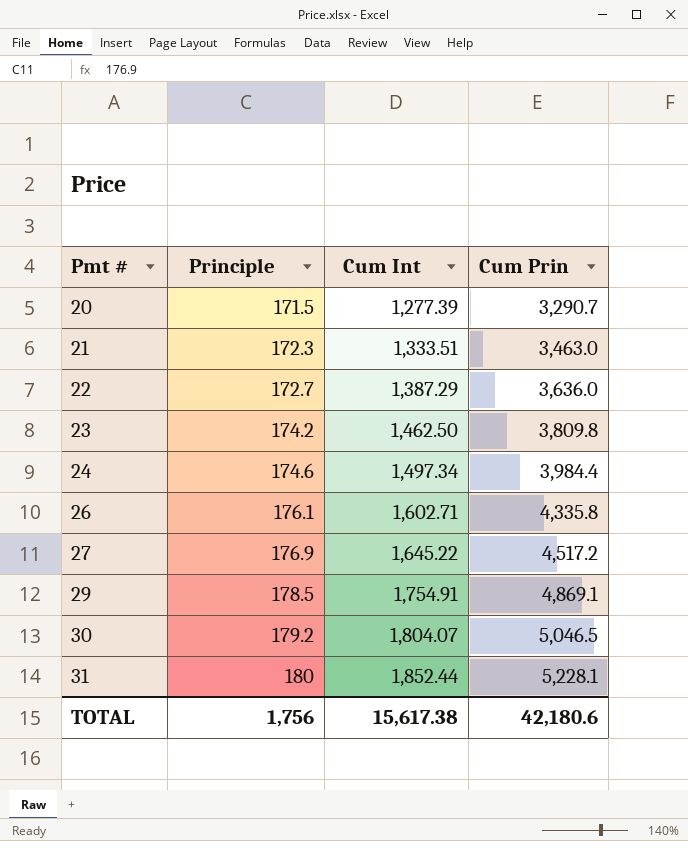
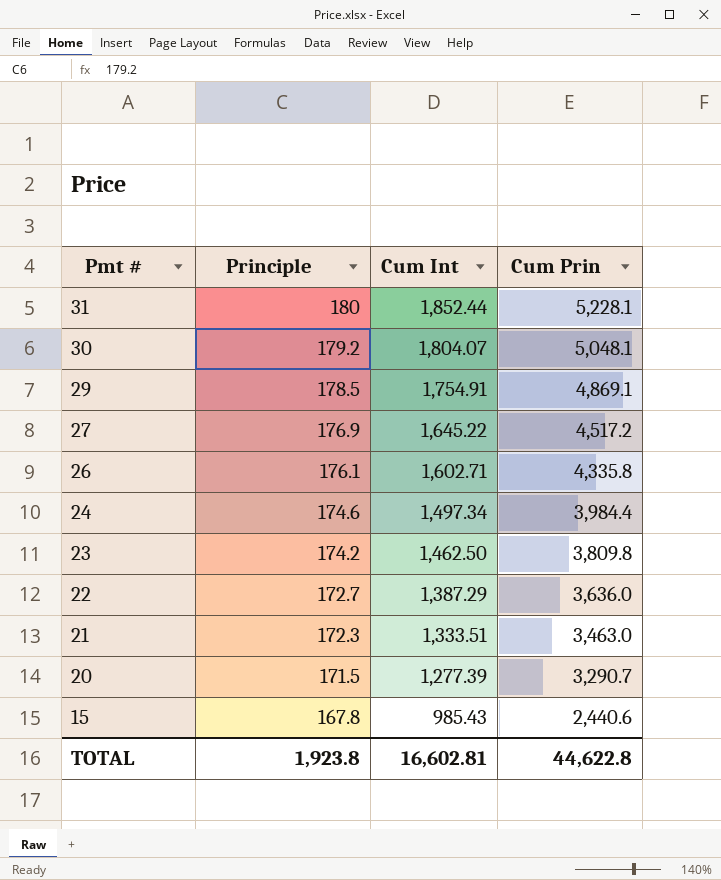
row order: Pmt # ascending -> Pmt # descending
30 | Cum Prin: 5,046.5 -> 5,048.1
row 15: none -> 167.8 | 985.43 | 2,440.6
TOTAL | Principle: 1,756 -> 1,923.8
TOTAL | Cum Int: 15,617.38 -> 16,602.81
TOTAL | Cum Prin: 42,180.6 -> 44,622.8

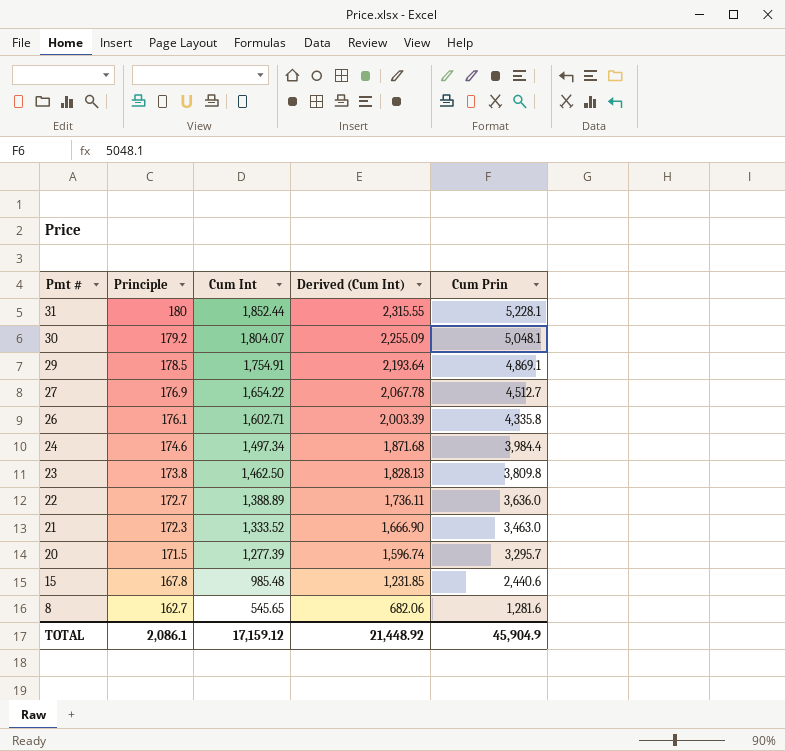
column Derived (Cum Int) | formula: none -> [Cum Int] * 1.25
27 | Cum Int: 1,645.22 -> 1,654.22
27 | Cum Prin: 4,517.2 -> 4,512.7
23 | Principle: 174.2 -> 173.8
22 | Cum Int: 1,387.29 -> 1,388.89
21 | Cum Int: 1,333.51 -> 1,333.52
20 | Cum Prin: 3,290.7 -> 3,295.7
15 | Cum Int: 985.43 -> 985.48
row 8: none -> 162.7 | 545.65 | 682.06 | 1,281.6
TOTAL | Principle: 1,923.8 -> 2,086.1
TOTAL | Cum Int: 16,602.81 -> 17,159.12
TOTAL | Cum Prin: 44,622.8 -> 45,904.9

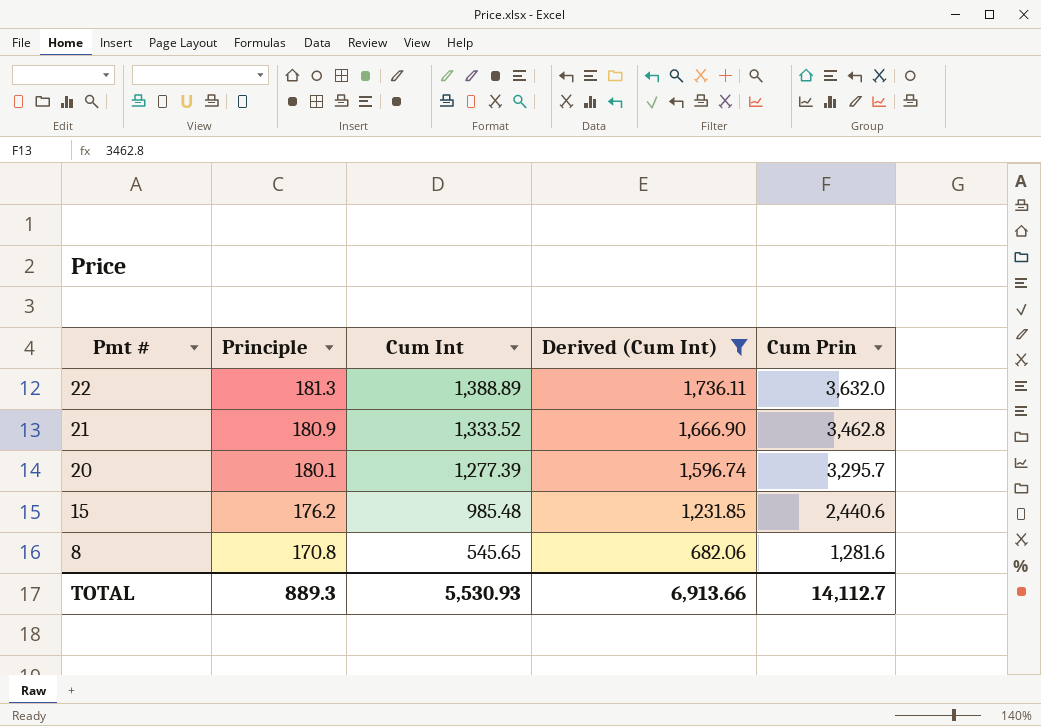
filter: none -> Derived (Cum Int) <= 1,736.11
22 | Principle: 172.7 -> 181.3
22 | Cum Prin: 3,636.0 -> 3,632.0
21 | Principle: 172.3 -> 180.9
21 | Cum Prin: 3,463.0 -> 3,462.8
20 | Principle: 171.5 -> 180.1
15 | Principle: 167.8 -> 176.2
8 | Principle: 162.7 -> 170.8
TOTAL | Principle: 2,086.1 -> 889.3
TOTAL | Cum Int: 17,159.12 -> 5,530.93
TOTAL | Derived (Cum Int): 21,448.92 -> 6,913.66
TOTAL | Cum Prin: 45,904.9 -> 14,112.7

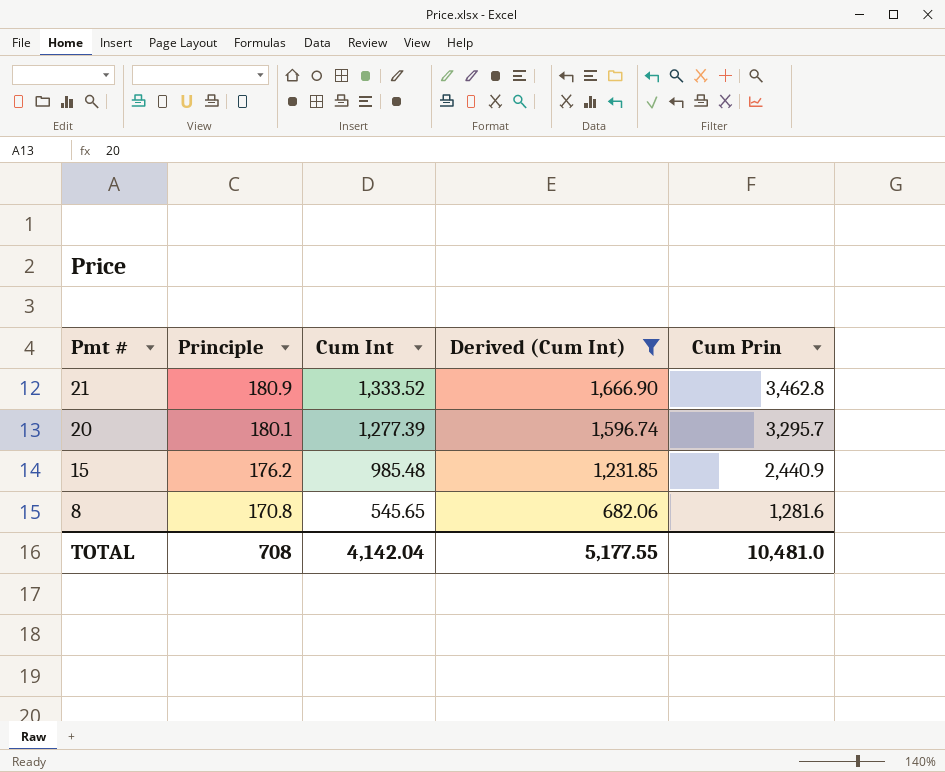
row 22: 181.3 | 1,388.89 | 1,736.11 | 3,632.0 -> none
15 | Cum Prin: 2,440.6 -> 2,440.9
TOTAL | Principle: 889.3 -> 708
TOTAL | Cum Int: 5,530.93 -> 4,142.04
TOTAL | Derived (Cum Int): 6,913.66 -> 5,177.55
TOTAL | Cum Prin: 14,112.7 -> 10,481.0

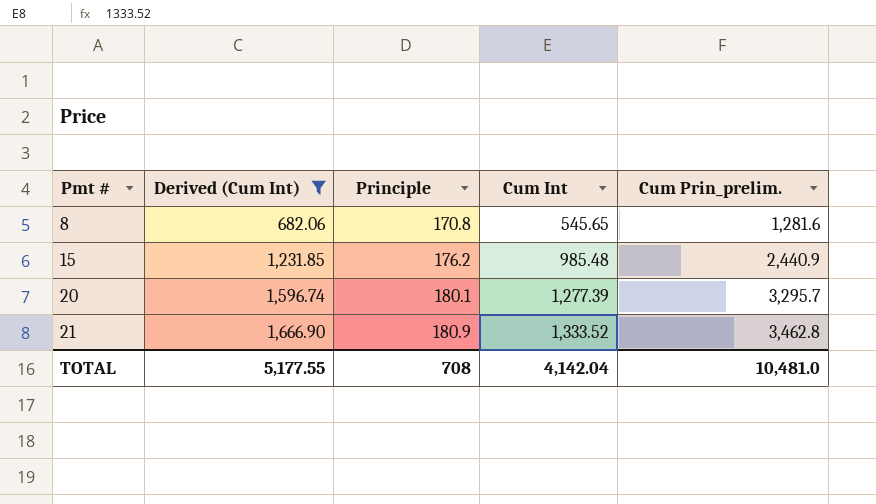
row order: Pmt # descending -> Pmt # ascending
column Derived (Cum Int) | position: 4 -> 2
column name: Cum Prin -> Cum Prin_prelim.

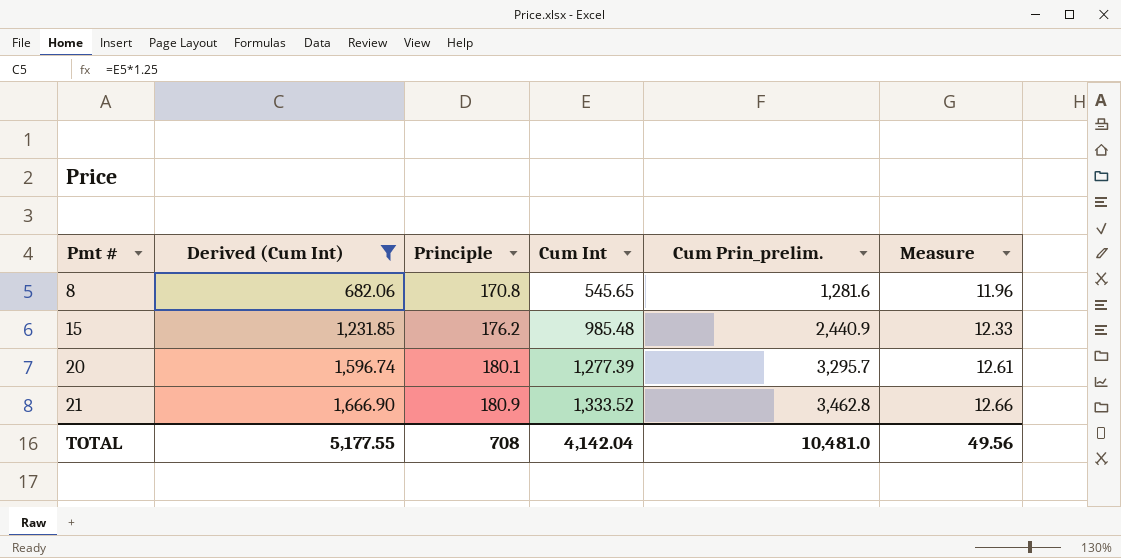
column Measure | formula: none -> [Principle] * 0.07

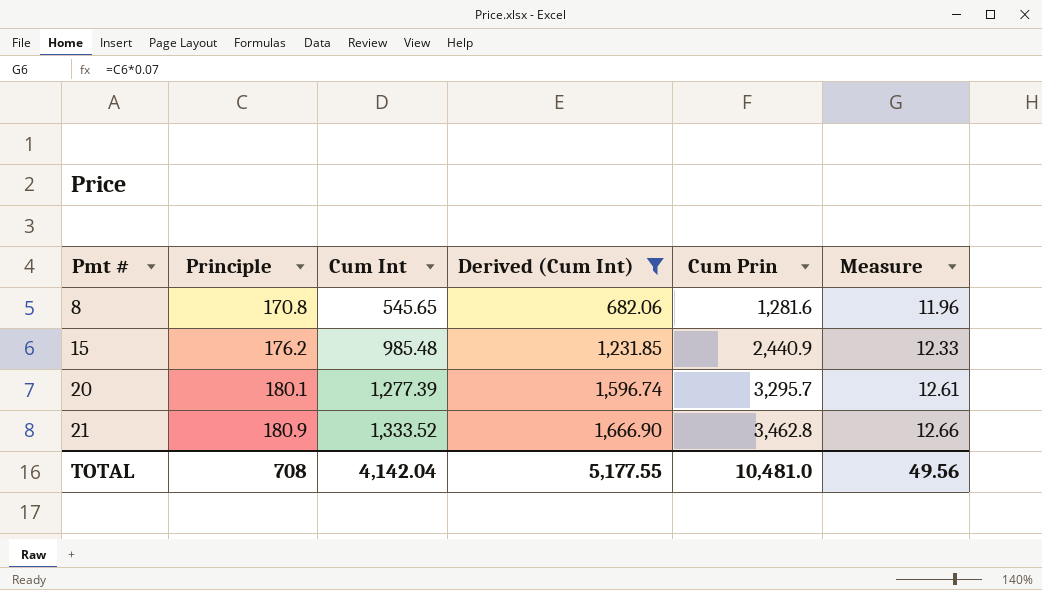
column Derived (Cum Int) | position: 2 -> 4
column name: Cum Prin_prelim. -> Cum Prin

